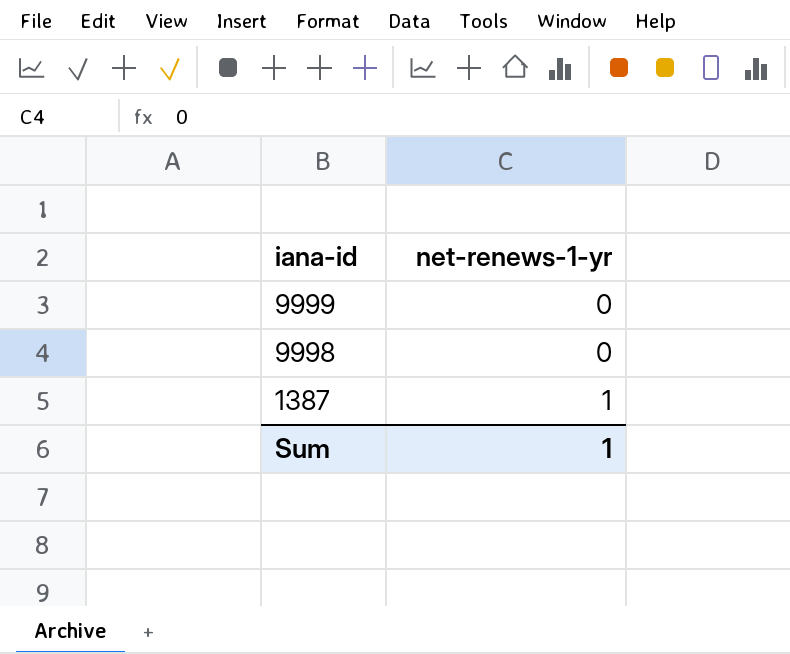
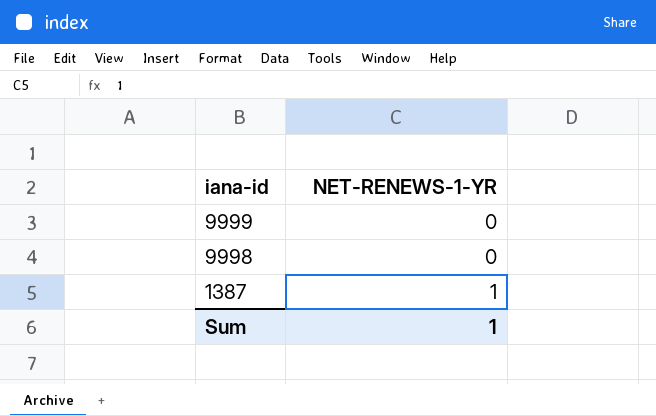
column name: net-renews-1-yr -> NET-RENEWS-1-YR

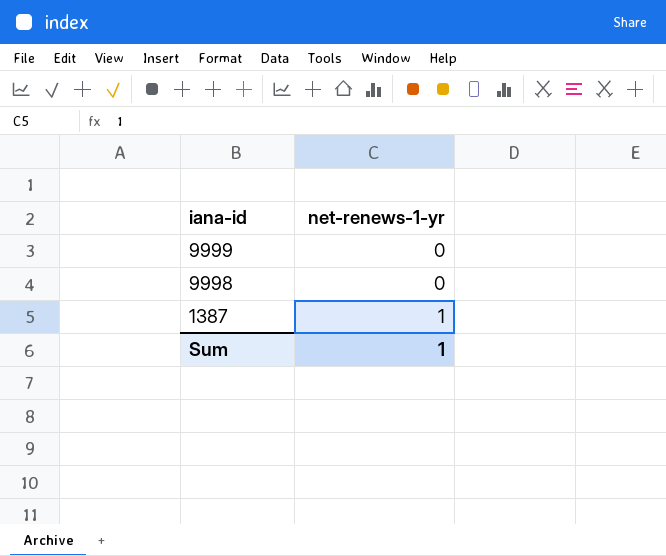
column name: NET-RENEWS-1-YR -> net-renews-1-yr

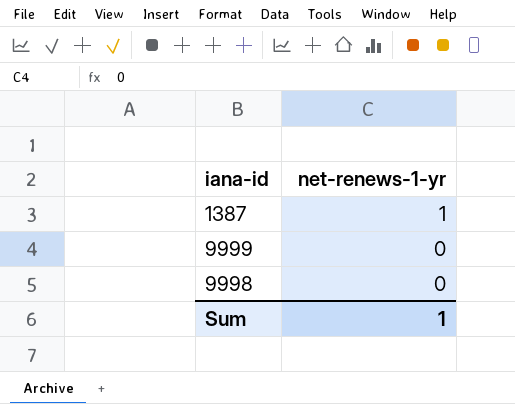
row order: iana-id descending -> net-renews-1-yr descending

